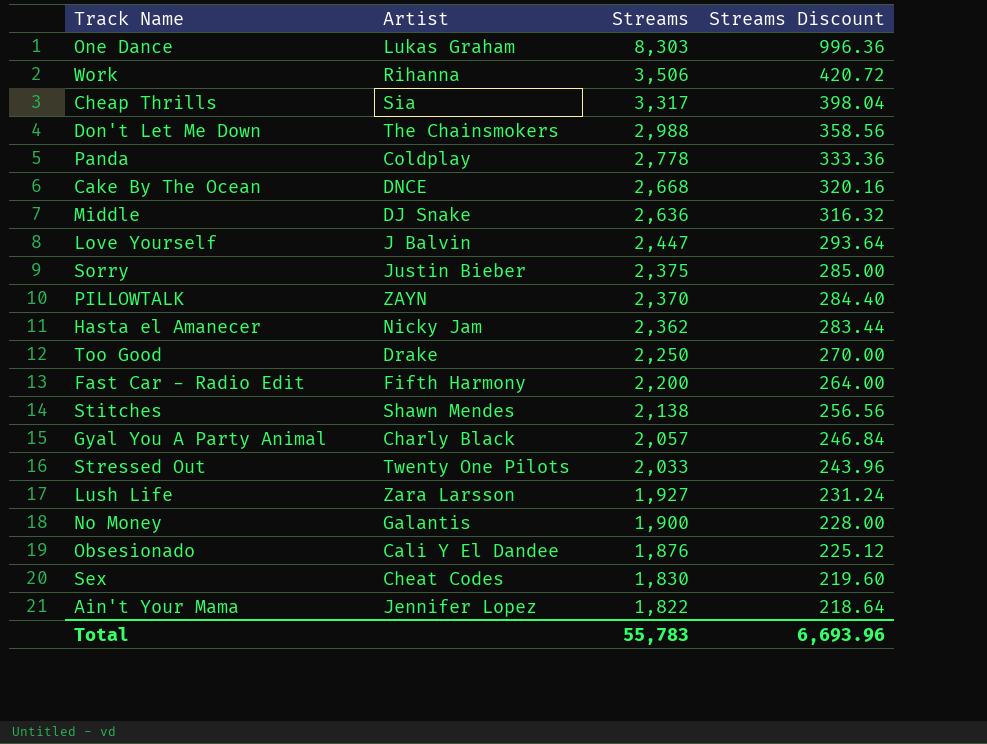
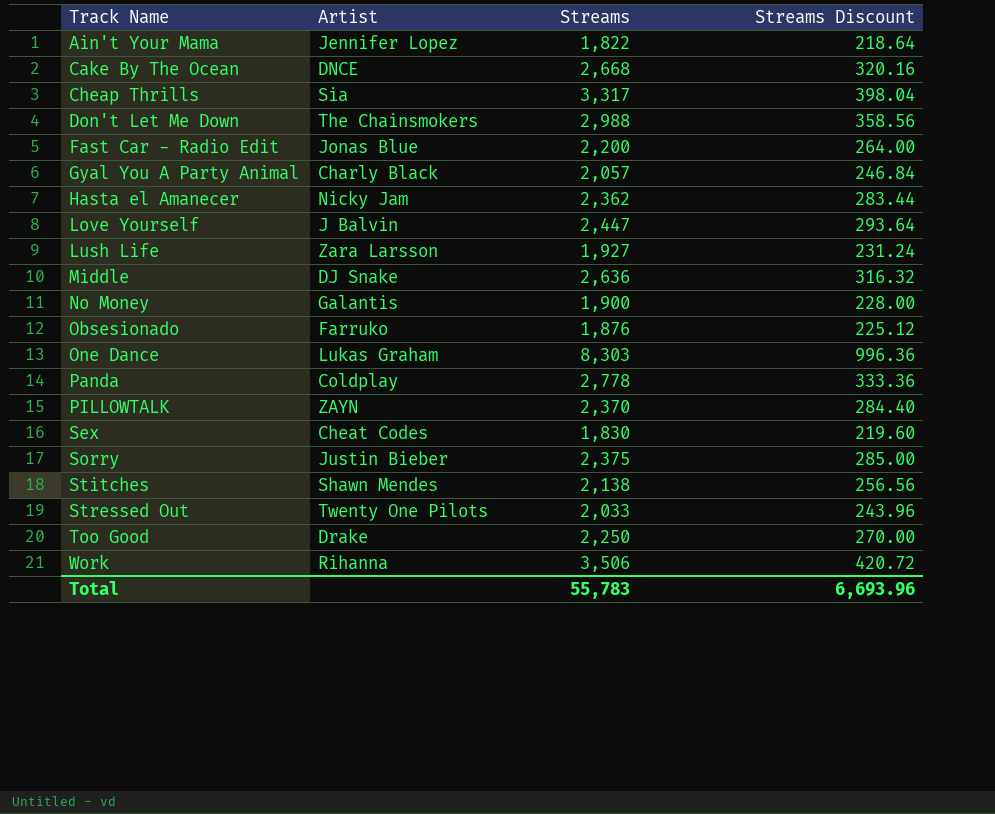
row order: Streams descending -> Track Name ascending
Fast Car - Radio Edit | Artist: Fifth Harmony -> Jonas Blue
Obsesionado | Artist: Cali Y El Dandee -> Farruko

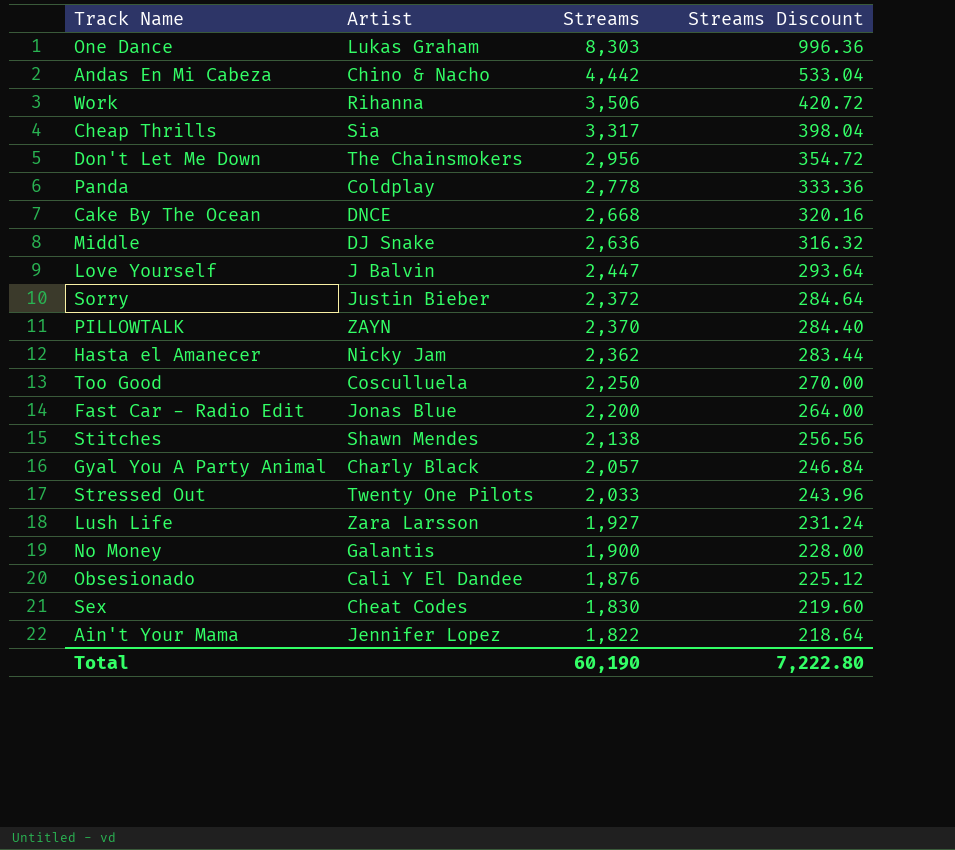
row order: Track Name ascending -> Streams descending
row Andas En Mi Cabeza: none -> Chino & Nacho | 4,442 | 533.04
Don't Let Me Down | Streams: 2,988 -> 2,956
Don't Let Me Down | Streams Discount: 358.56 -> 354.72
Sorry | Streams: 2,375 -> 2,372
Sorry | Streams Discount: 285.00 -> 284.64
Too Good | Artist: Drake -> Cosculluela
Obsesionado | Artist: Farruko -> Cali Y El Dandee
Total | Streams: 55,783 -> 60,190
Total | Streams Discount: 6,693.96 -> 7,222.80

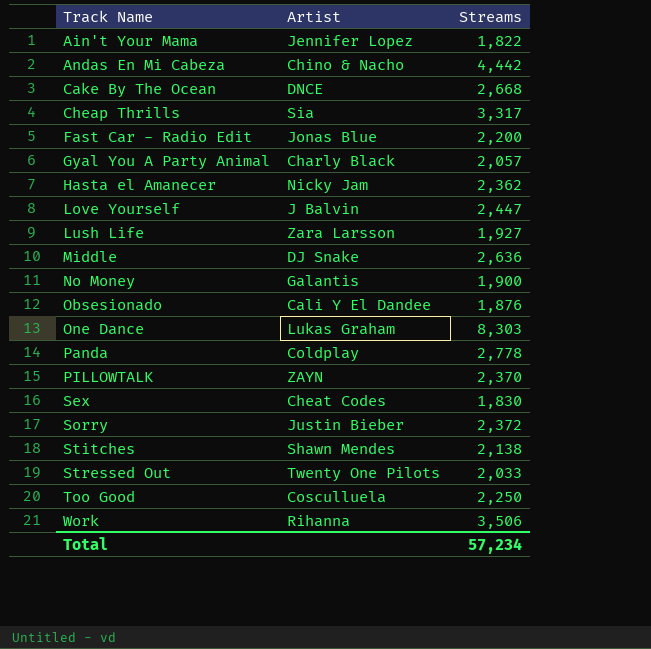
row order: Streams descending -> Track Name ascending
column Streams Discount | formula: [Streams] * 0.12 -> none
row Don't Let Me Down: The Chainsmokers | 2,956 | 354.72 -> none
Total | Streams: 60,190 -> 57,234

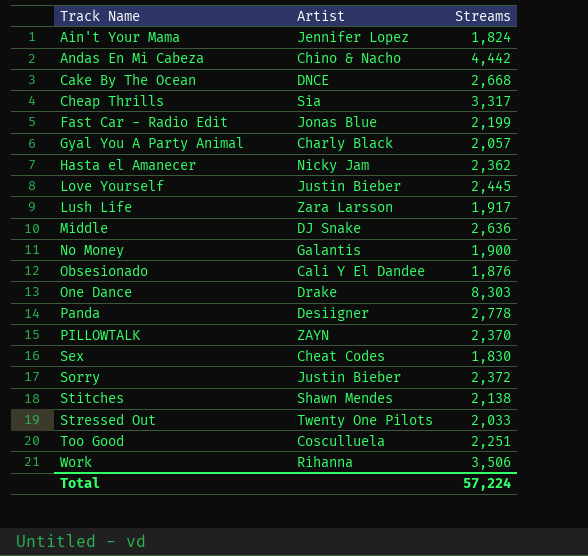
Ain't Your Mama | Streams: 1,822 -> 1,824
Fast Car - Radio Edit | Streams: 2,200 -> 2,199
Love Yourself | Artist: J Balvin -> Justin Bieber
Love Yourself | Streams: 2,447 -> 2,445
Lush Life | Streams: 1,927 -> 1,917
One Dance | Artist: Lukas Graham -> Drake
Panda | Artist: Coldplay -> Desiigner
Too Good | Streams: 2,250 -> 2,251
Total | Streams: 57,234 -> 57,224

